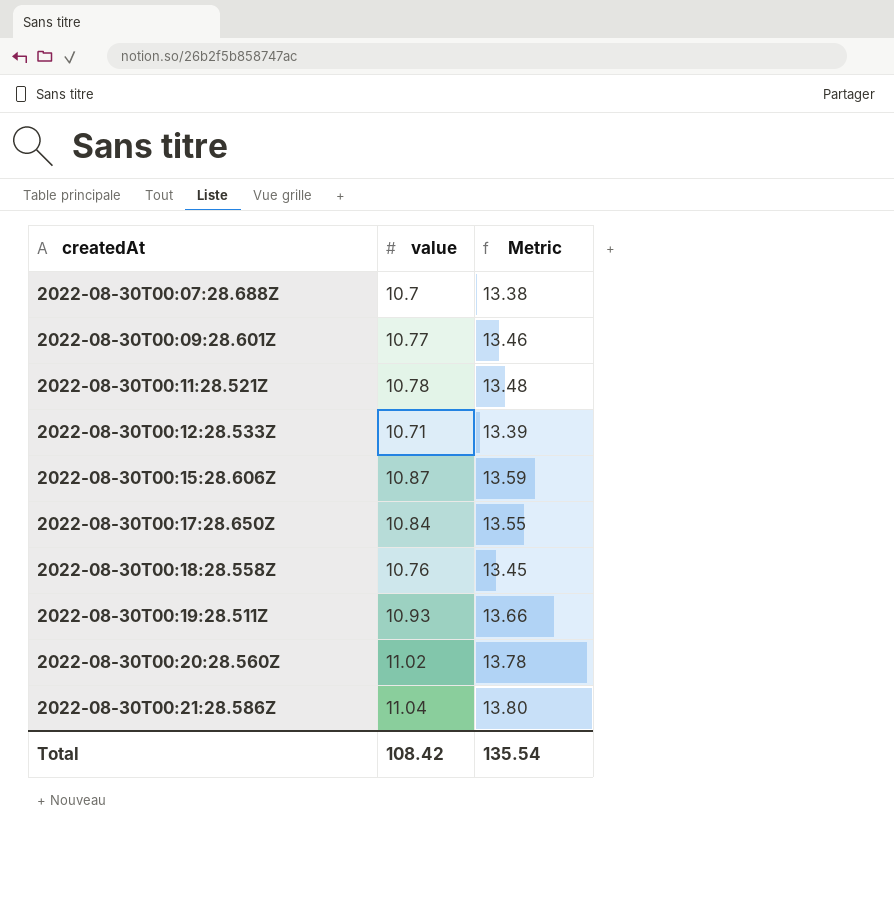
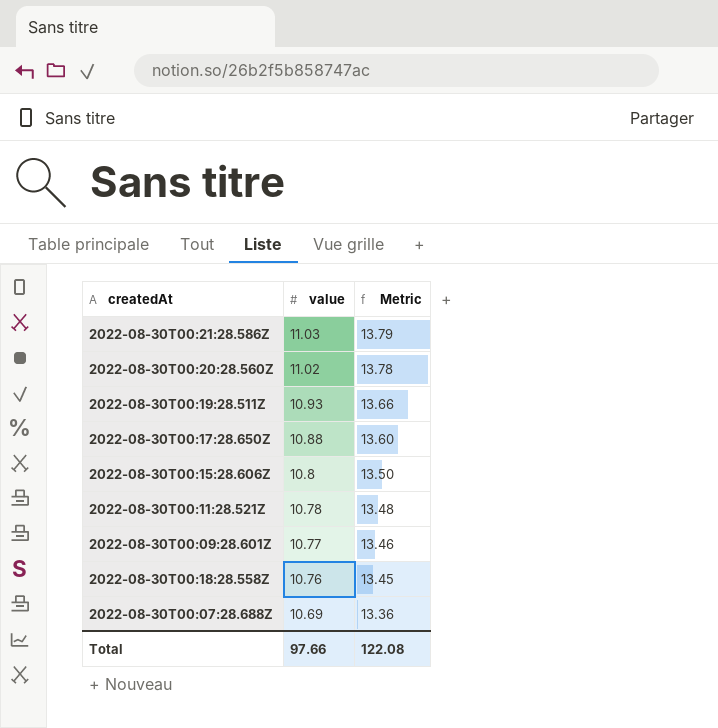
row order: createdAt ascending -> value descending
row 2022-08-30T00:12:28.533Z: 10.71 | 13.39 -> none
2022-08-30T00:21:28.586Z | value: 11.04 -> 11.03
2022-08-30T00:21:28.586Z | Metric: 13.80 -> 13.79
2022-08-30T00:17:28.650Z | value: 10.84 -> 10.88
2022-08-30T00:17:28.650Z | Metric: 13.55 -> 13.60
2022-08-30T00:15:28.606Z | value: 10.87 -> 10.8
2022-08-30T00:15:28.606Z | Metric: 13.59 -> 13.50
2022-08-30T00:07:28.688Z | value: 10.7 -> 10.69
2022-08-30T00:07:28.688Z | Metric: 13.38 -> 13.36
Total | value: 108.42 -> 97.66
Total | Metric: 135.54 -> 122.08

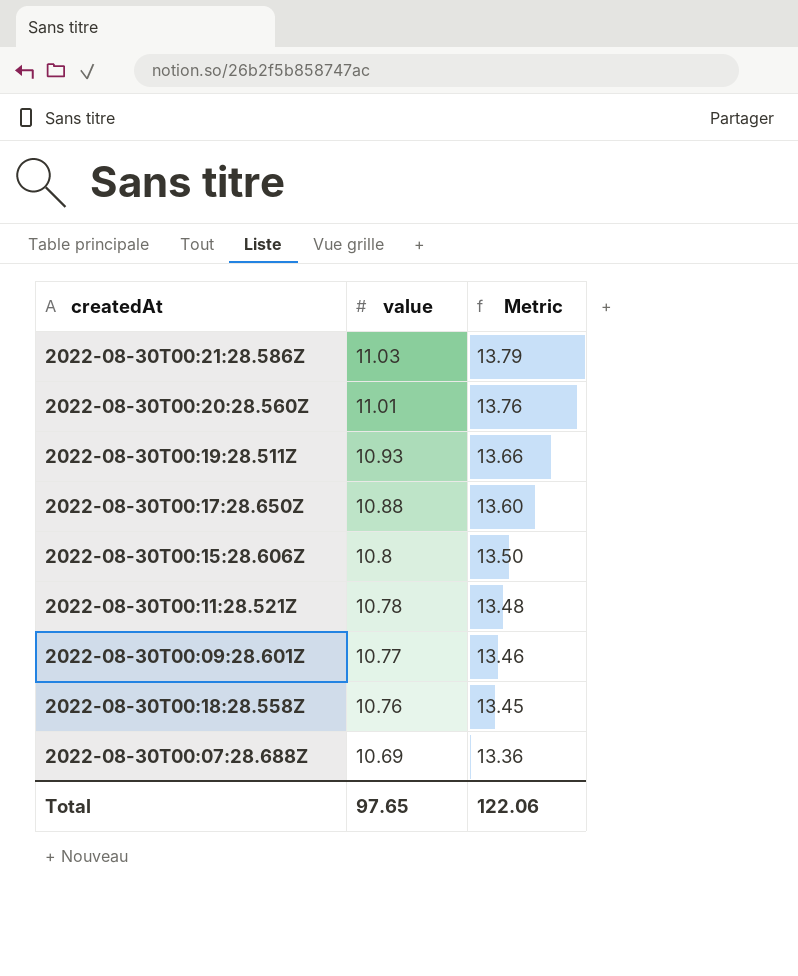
2022-08-30T00:20:28.560Z | value: 11.02 -> 11.01
2022-08-30T00:20:28.560Z | Metric: 13.78 -> 13.76
Total | value: 97.66 -> 97.65
Total | Metric: 122.08 -> 122.06

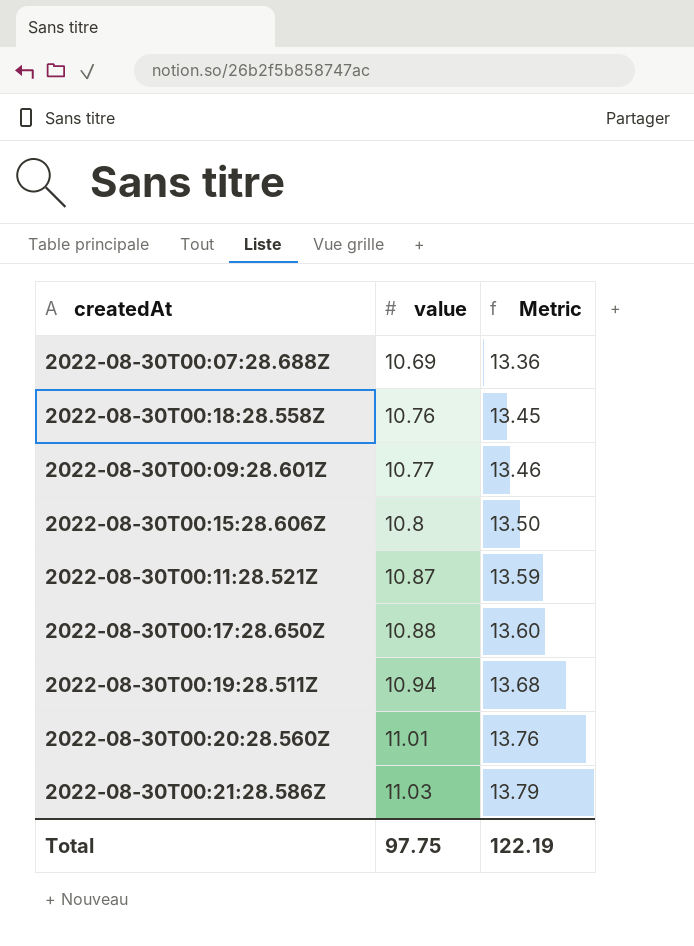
row order: value descending -> value ascending
2022-08-30T00:11:28.521Z | value: 10.78 -> 10.87
2022-08-30T00:11:28.521Z | Metric: 13.48 -> 13.59
2022-08-30T00:19:28.511Z | value: 10.93 -> 10.94
2022-08-30T00:19:28.511Z | Metric: 13.66 -> 13.68
Total | value: 97.65 -> 97.75
Total | Metric: 122.06 -> 122.19

